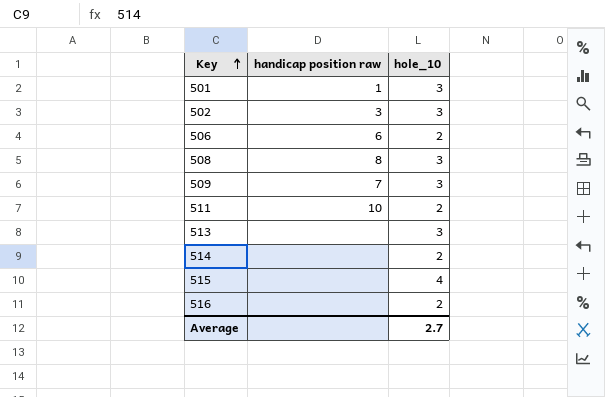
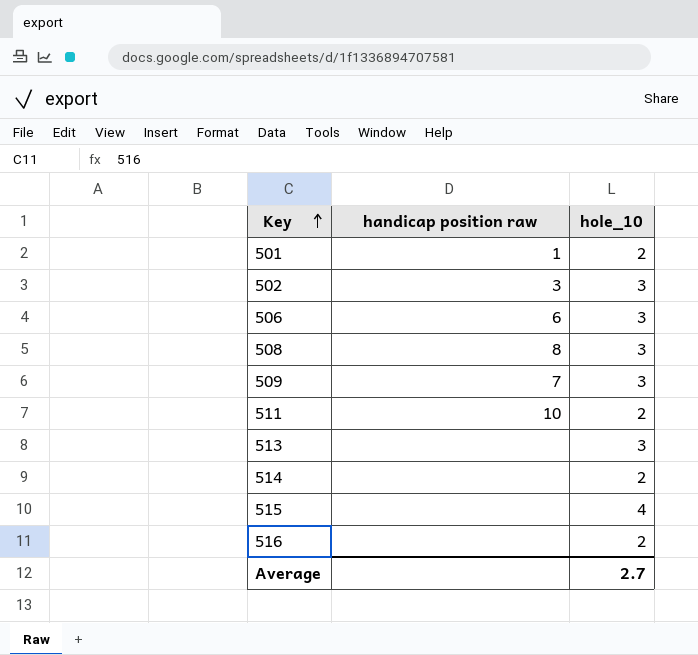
501 | hole_10: 3 -> 2
506 | hole_10: 2 -> 3

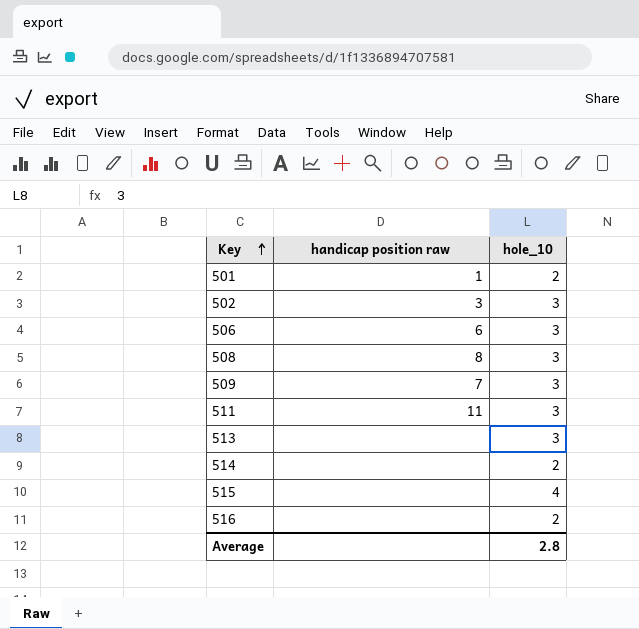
511 | handicap position raw: 10 -> 11
511 | hole_10: 2 -> 3
Average | hole_10: 2.7 -> 2.8

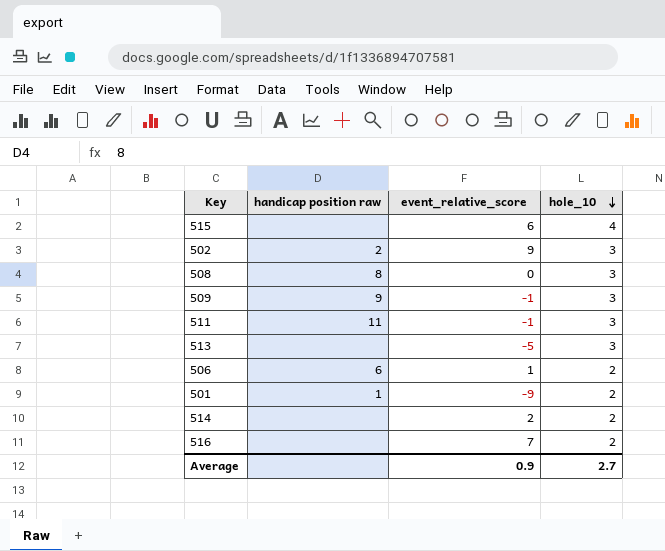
row order: Key ascending -> hole_10 descending
column event_relative_score | position: none -> 3
502 | handicap position raw: 3 -> 2
509 | handicap position raw: 7 -> 9
506 | hole_10: 3 -> 2
Average | hole_10: 2.8 -> 2.7

